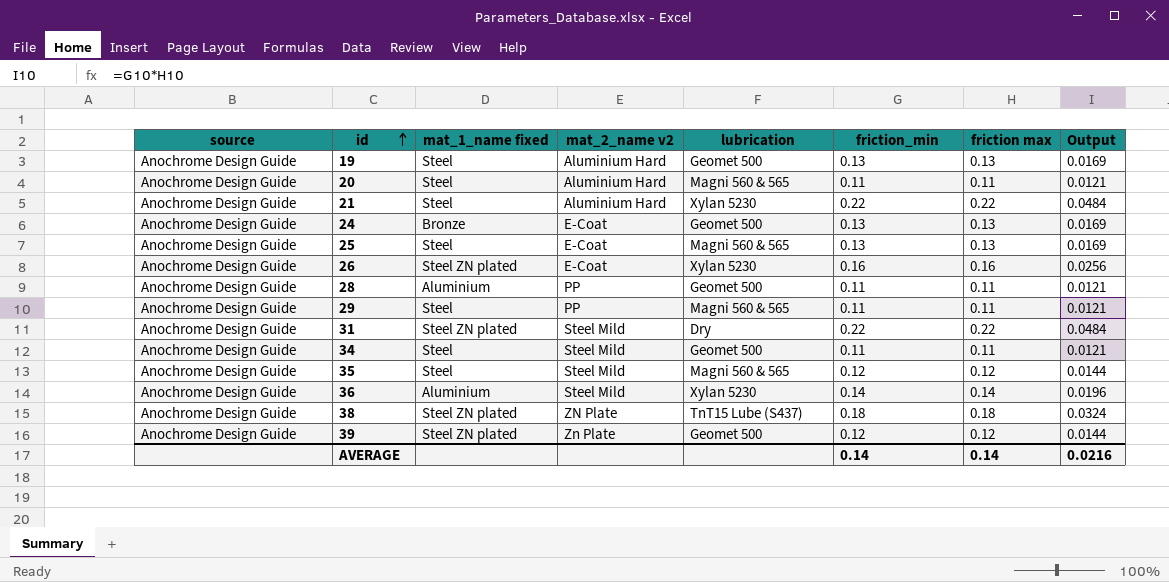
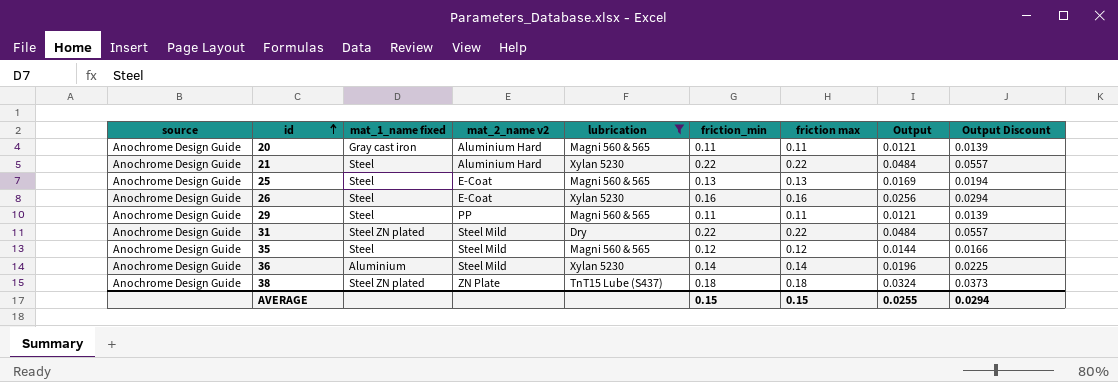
filter: none -> lubrication != Geomet 500
column Output Discount | formula: none -> [Output] * 1.15
20 | mat_1_name fixed: Steel -> Gray cast iron
26 | mat_1_name fixed: Steel ZN plated -> Steel
AVERAGE | friction_min: 0.14 -> 0.15
AVERAGE | friction max: 0.14 -> 0.15
AVERAGE | Output: 0.0216 -> 0.0255

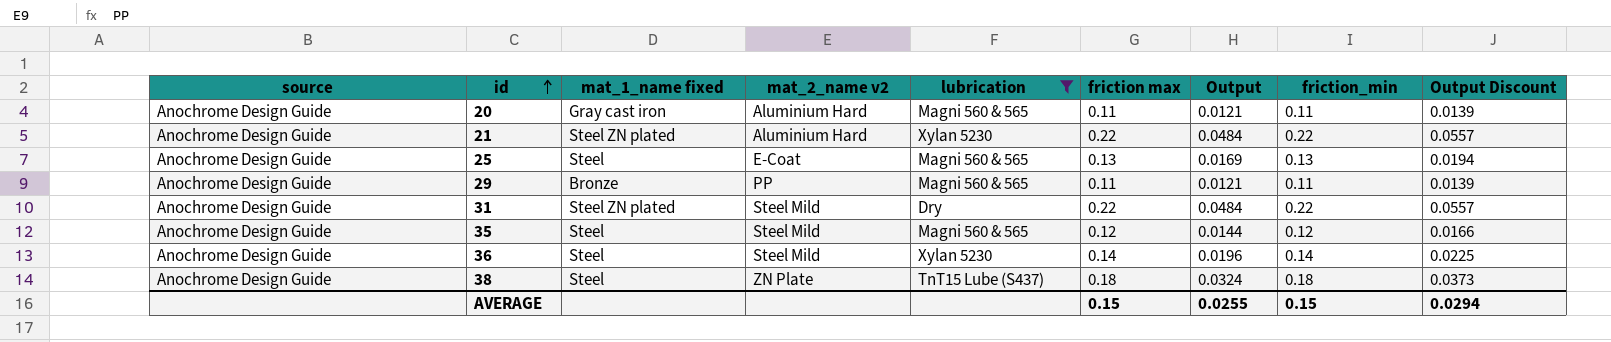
column friction_min | position: 6 -> 8
row 26: Anochrome Design Guide | Steel | E-Coat | Xylan 5230 | 0.16 | 0.16 | 0.0256 | 0.0294 -> none
21 | mat_1_name fixed: Steel -> Steel ZN plated
29 | mat_1_name fixed: Steel -> Bronze
36 | mat_1_name fixed: Aluminium -> Steel
38 | mat_1_name fixed: Steel ZN plated -> Steel

